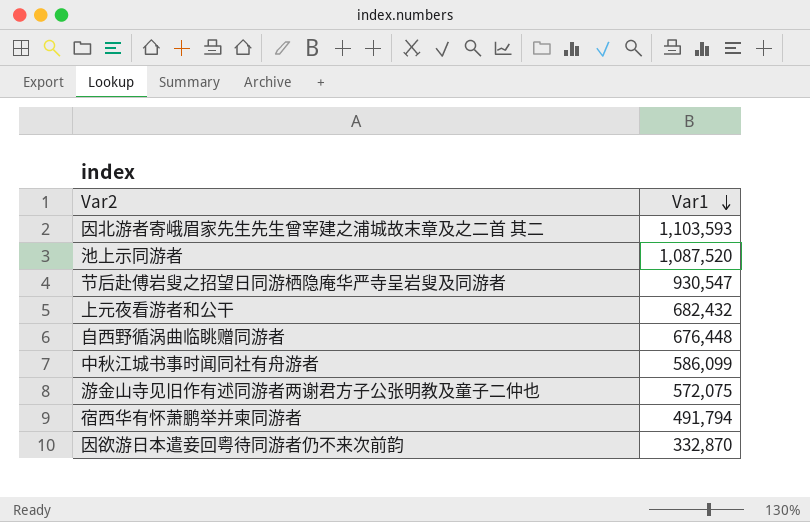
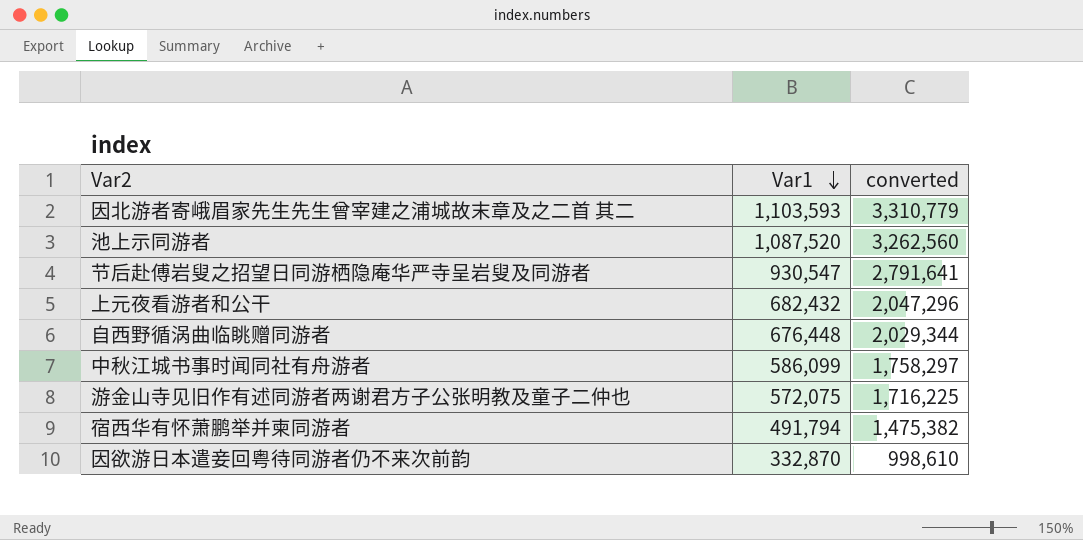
column converted | formula: none -> [Var1] * 3

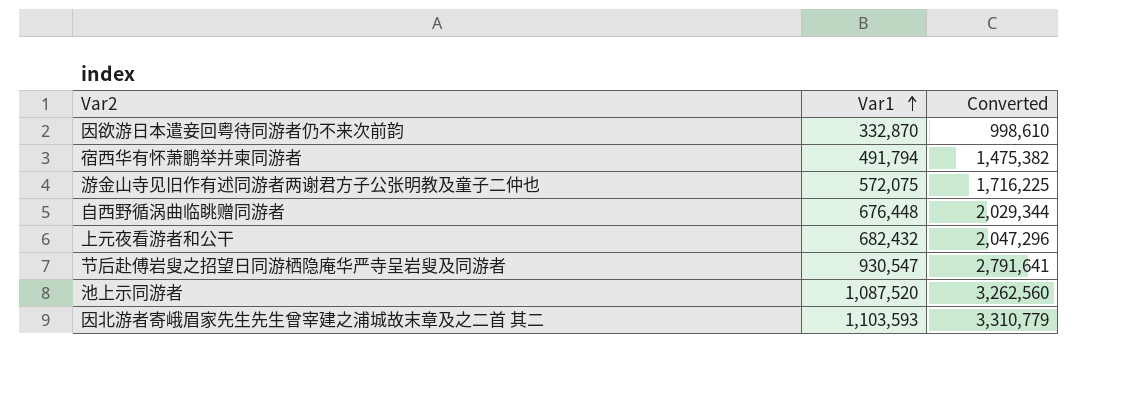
row order: Var1 descending -> Var1 ascending
column name: converted -> Converted
row 中秋江城书事时闻同社有舟游者: 586,099 | 1,758,297 -> none

